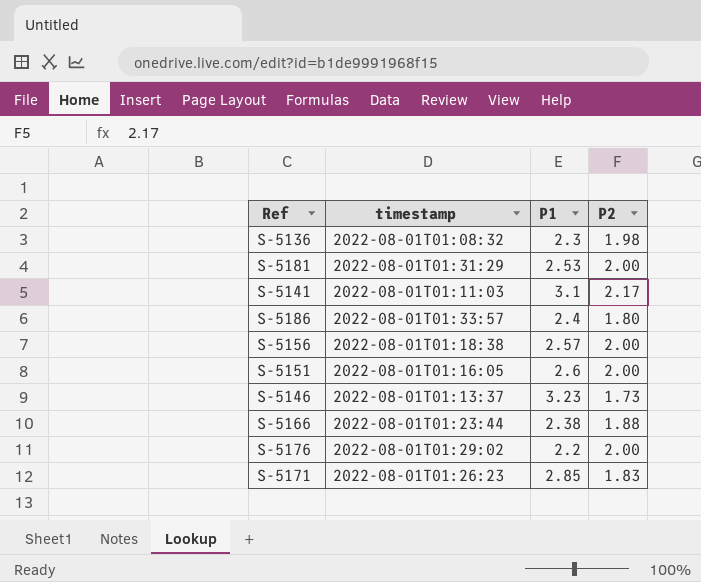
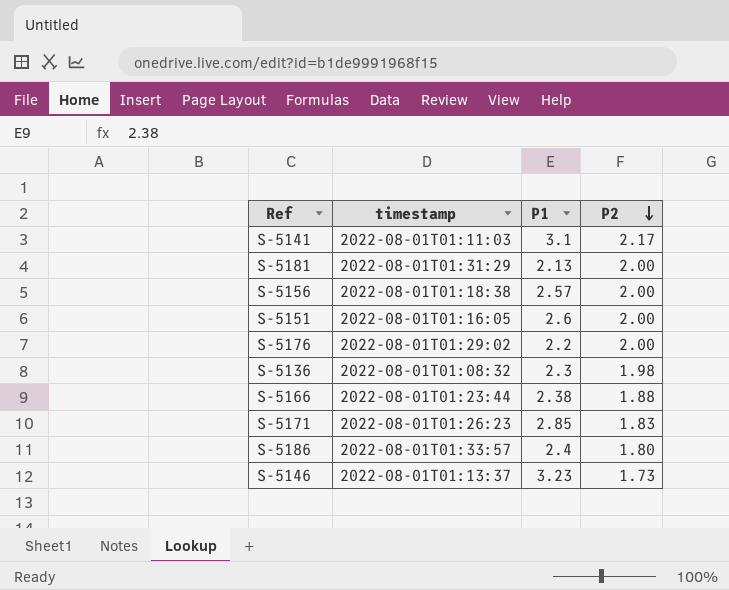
row order: none -> P2 descending
S-5181 | P1: 2.53 -> 2.13

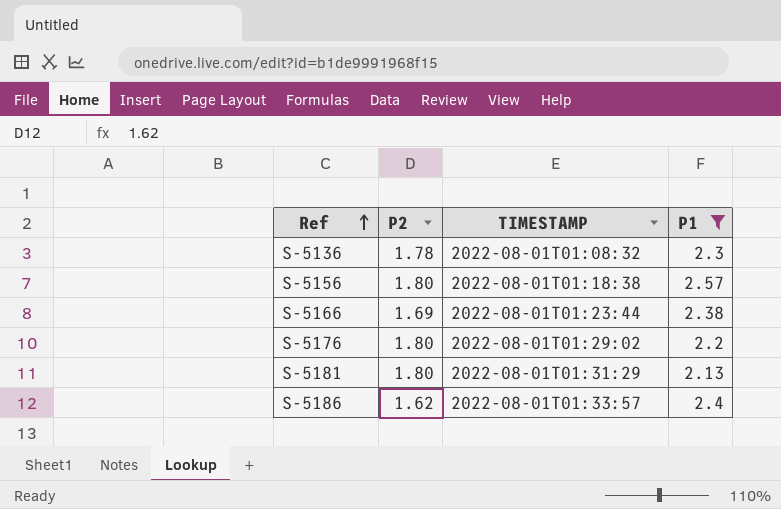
filter: none -> P1 <= 2.57
row order: P2 descending -> Ref ascending
column P2 | position: 4 -> 2
column name: timestamp -> TIMESTAMP
S-5136 | P2: 1.98 -> 1.78
S-5156 | P2: 2.00 -> 1.80
S-5166 | P2: 1.88 -> 1.69
S-5176 | P2: 2.00 -> 1.80
S-5181 | P2: 2.00 -> 1.80
S-5186 | P2: 1.80 -> 1.62

